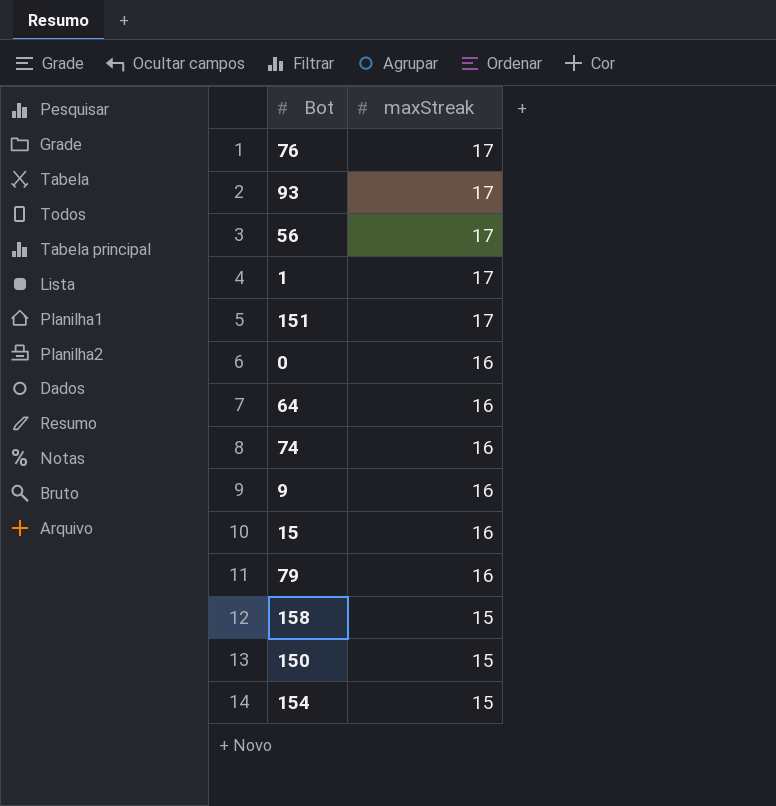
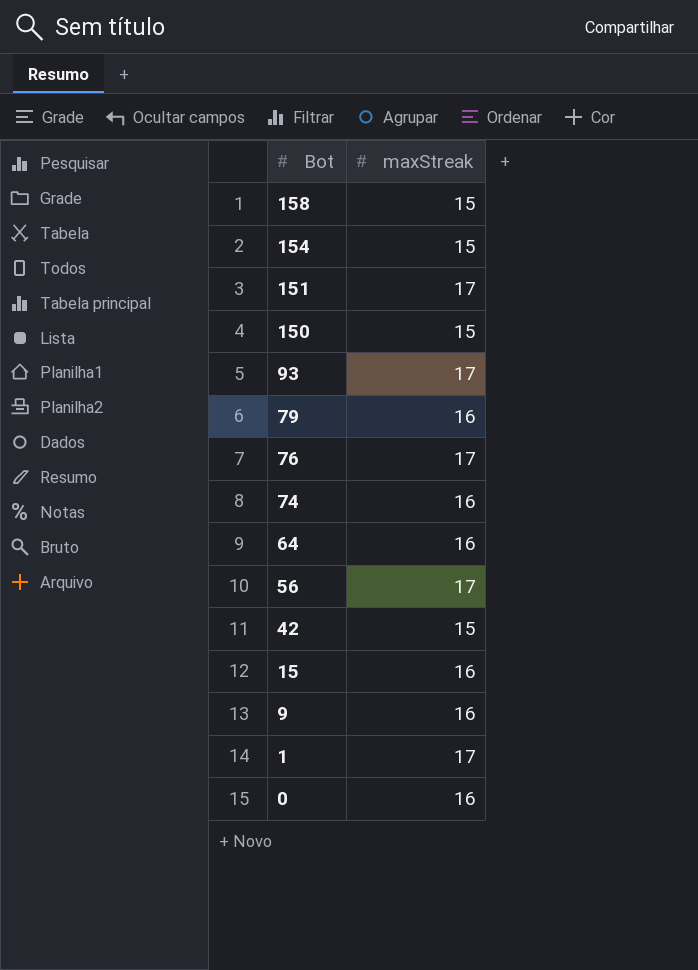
row order: maxStreak descending -> Bot descending
row 42: none -> 15

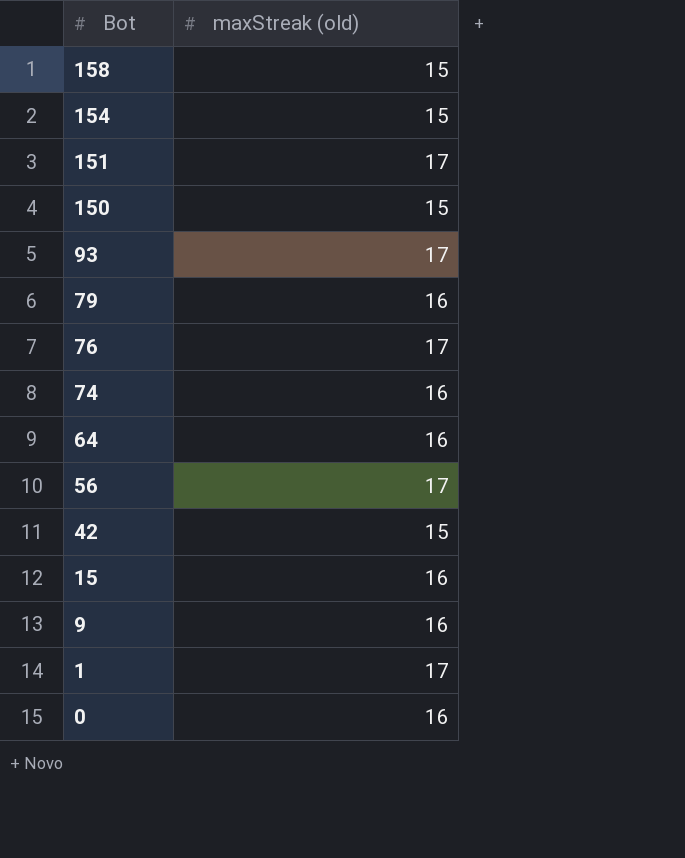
column name: maxStreak -> maxStreak (old)

